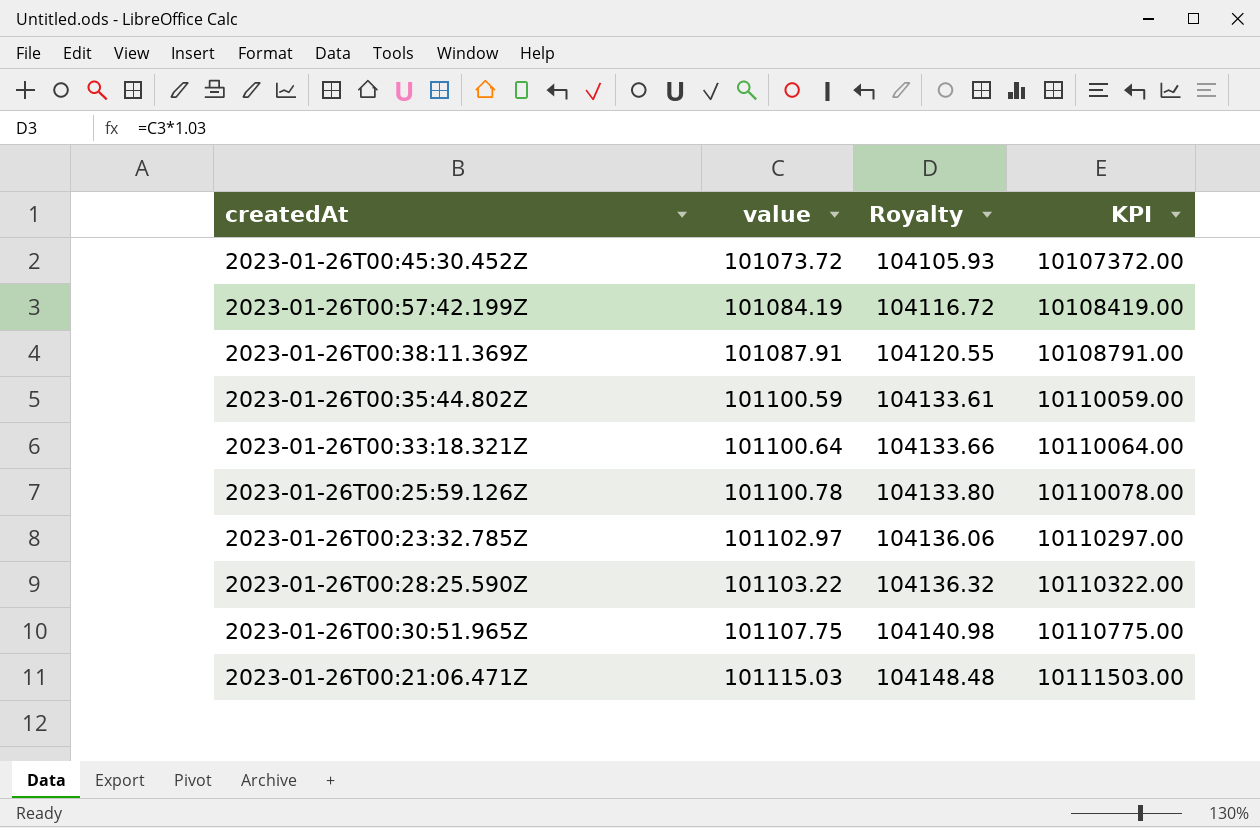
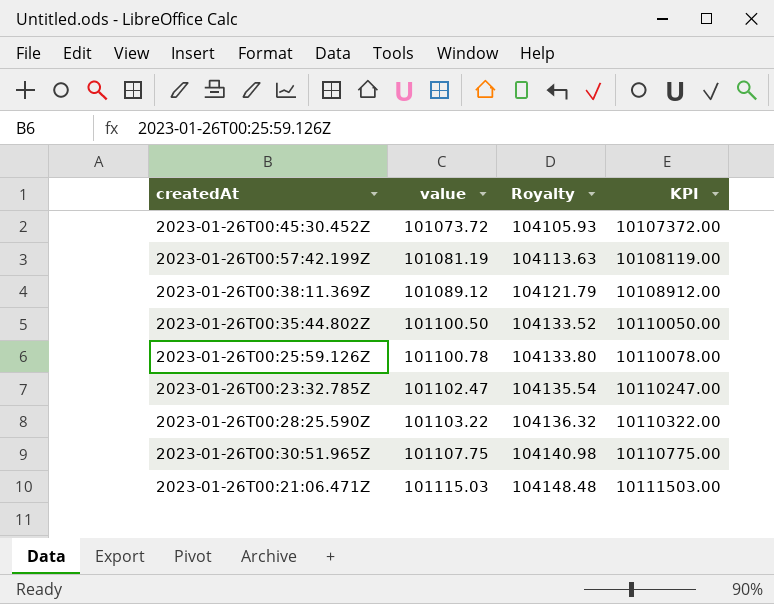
row 2023-01-26T00:33:18.321Z: 101100.64 | 104133.66 | 10110064.00 -> none
2023-01-26T00:57:42.199Z | value: 101084.19 -> 101081.19
2023-01-26T00:57:42.199Z | Royalty: 104116.72 -> 104113.63
2023-01-26T00:57:42.199Z | KPI: 10108419.00 -> 10108119.00
2023-01-26T00:38:11.369Z | value: 101087.91 -> 101089.12
2023-01-26T00:38:11.369Z | Royalty: 104120.55 -> 104121.79
2023-01-26T00:38:11.369Z | KPI: 10108791.00 -> 10108912.00
2023-01-26T00:35:44.802Z | value: 101100.59 -> 101100.50
2023-01-26T00:35:44.802Z | Royalty: 104133.61 -> 104133.52
2023-01-26T00:35:44.802Z | KPI: 10110059.00 -> 10110050.00
2023-01-26T00:23:32.785Z | value: 101102.97 -> 101102.47
2023-01-26T00:23:32.785Z | Royalty: 104136.06 -> 104135.54
2023-01-26T00:23:32.785Z | KPI: 10110297.00 -> 10110247.00

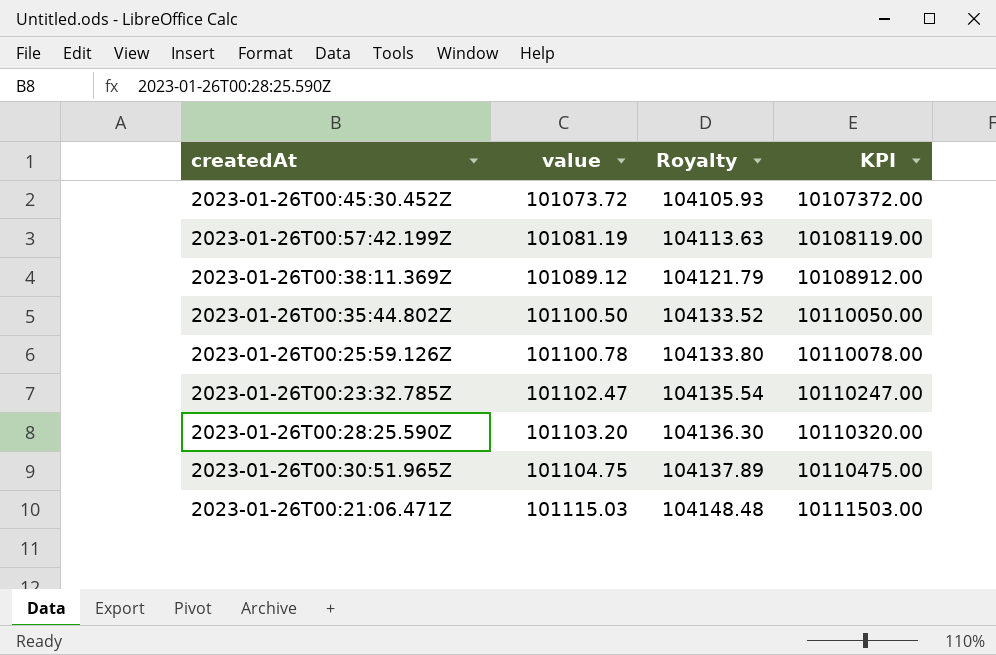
2023-01-26T00:28:25.590Z | value: 101103.22 -> 101103.20
2023-01-26T00:28:25.590Z | Royalty: 104136.32 -> 104136.30
2023-01-26T00:28:25.590Z | KPI: 10110322.00 -> 10110320.00
2023-01-26T00:30:51.965Z | value: 101107.75 -> 101104.75
2023-01-26T00:30:51.965Z | Royalty: 104140.98 -> 104137.89
2023-01-26T00:30:51.965Z | KPI: 10110775.00 -> 10110475.00

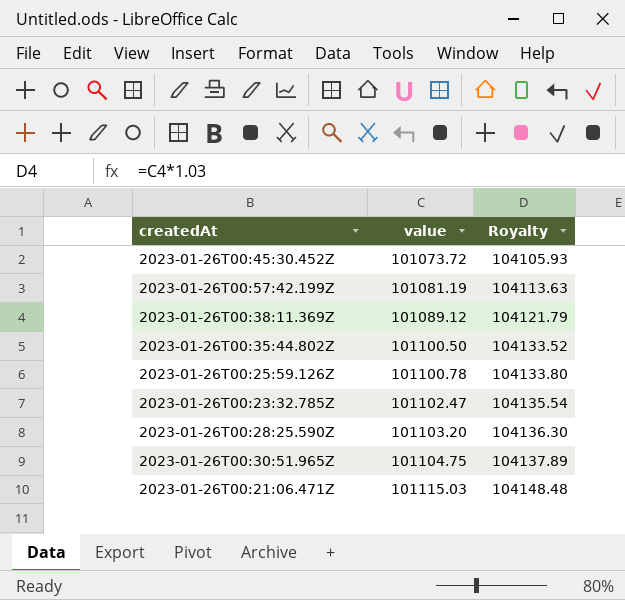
column KPI | formula: [value] * 100 -> none

